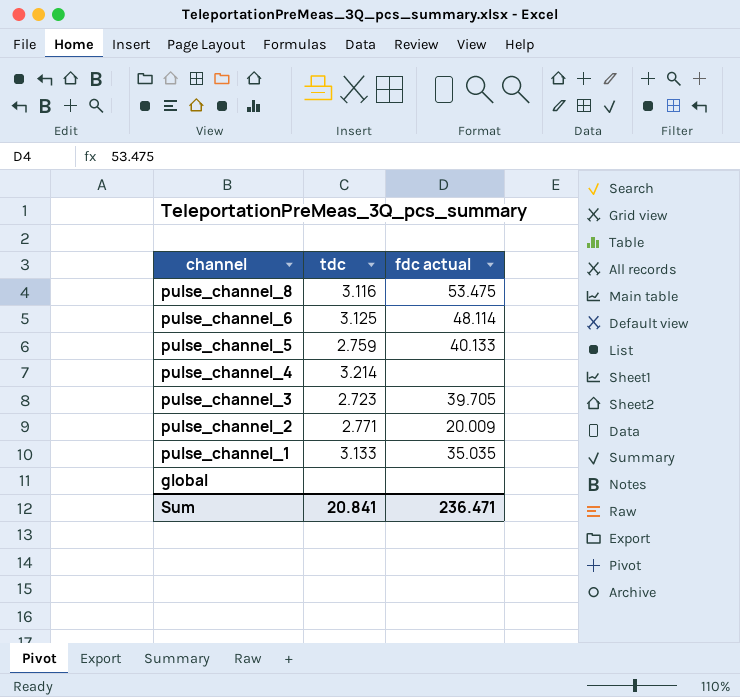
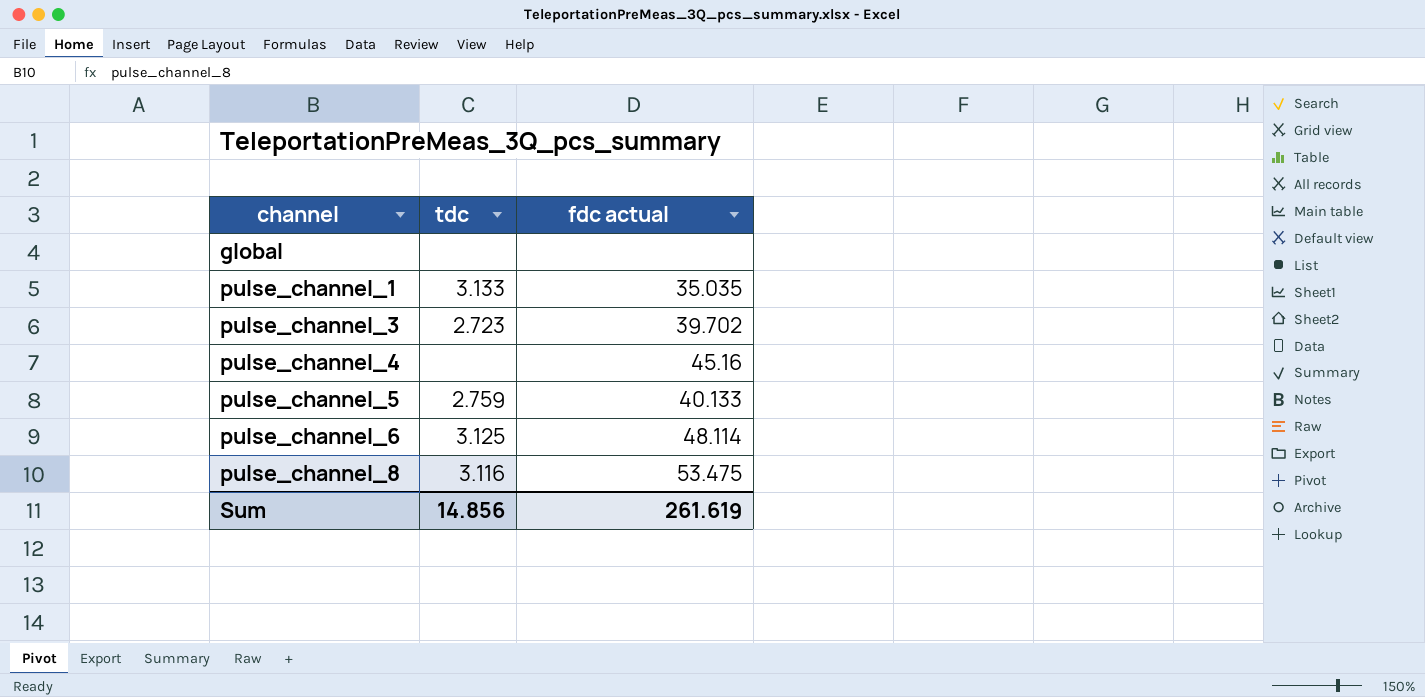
row order: channel descending -> channel ascending
row pulse_channel_2: 2.771 | 20.009 -> none
pulse_channel_3 | fdc actual: 39.705 -> 39.702
pulse_channel_4 | tdc: 3.214 -> none
pulse_channel_4 | fdc actual: none -> 45.16
Sum | tdc: 20.841 -> 14.856
Sum | fdc actual: 236.471 -> 261.619

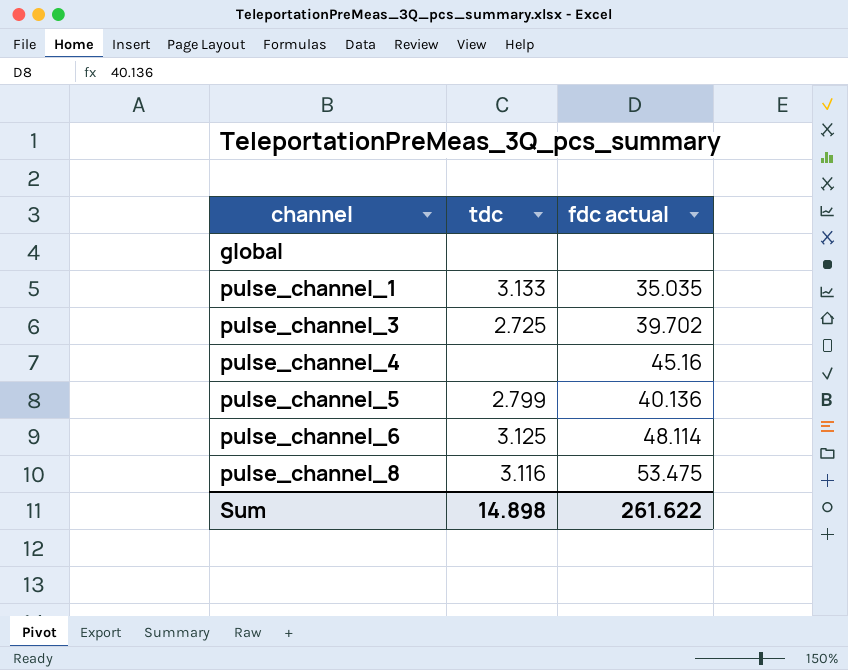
pulse_channel_3 | tdc: 2.723 -> 2.725
pulse_channel_5 | tdc: 2.759 -> 2.799
pulse_channel_5 | fdc actual: 40.133 -> 40.136
Sum | tdc: 14.856 -> 14.898
Sum | fdc actual: 261.619 -> 261.622

